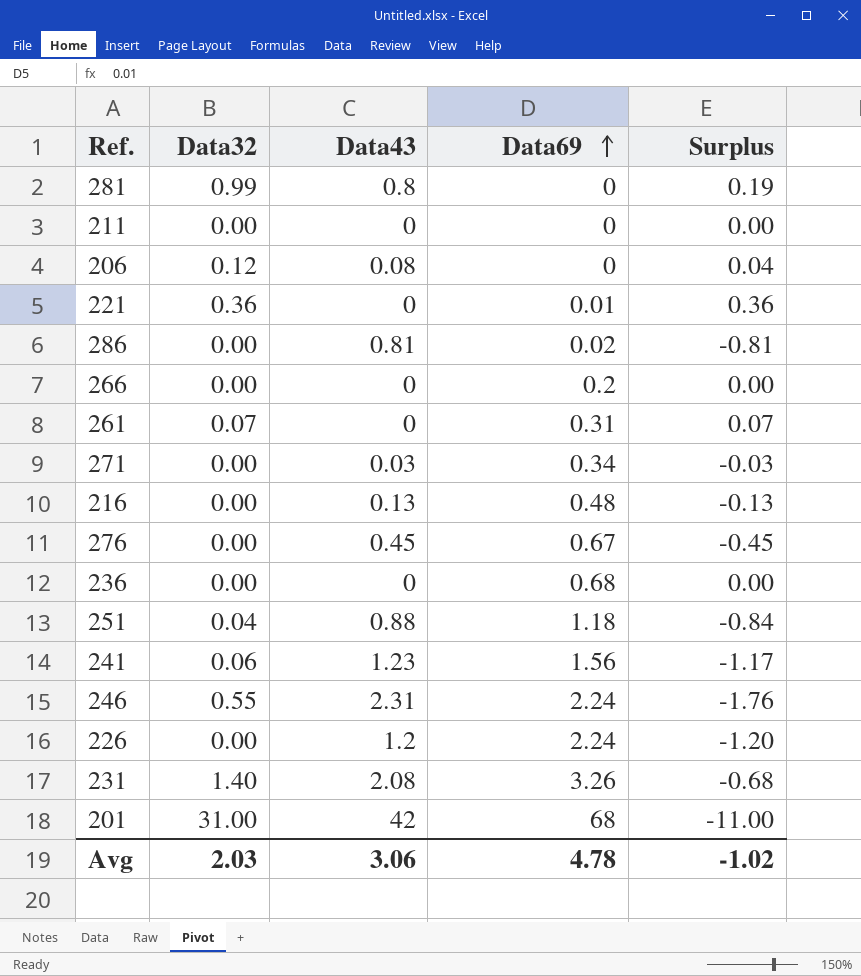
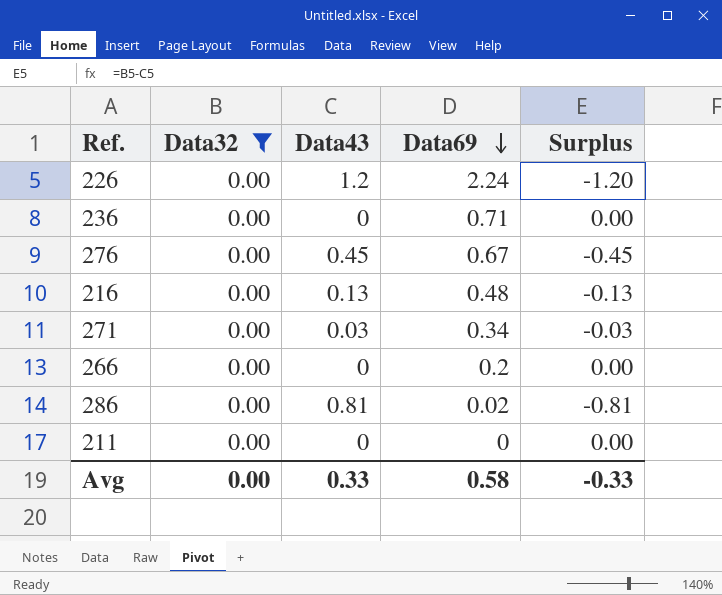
filter: none -> Data32 = 0.00
row order: Data69 ascending -> Data69 descending
236 | Data69: 0.68 -> 0.71
Avg | Data32: 2.03 -> 0.00
Avg | Data43: 3.06 -> 0.33
Avg | Data69: 4.78 -> 0.58
Avg | Surplus: -1.02 -> -0.33

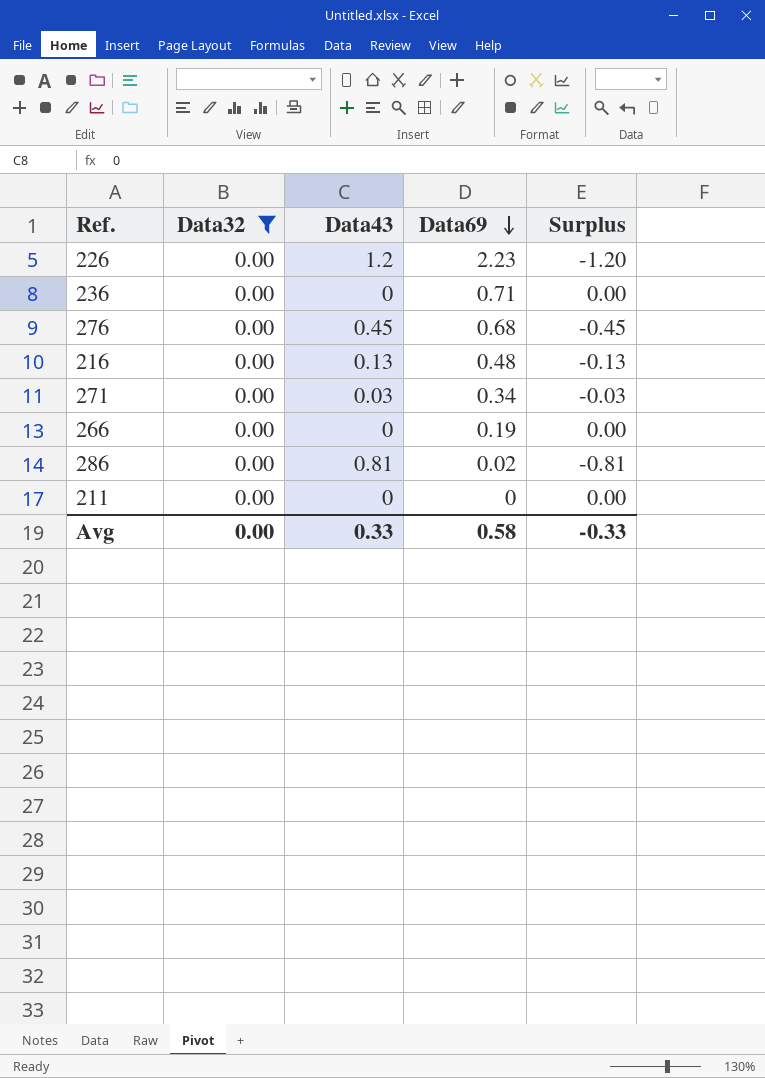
226 | Data69: 2.24 -> 2.23
276 | Data69: 0.67 -> 0.68
266 | Data69: 0.2 -> 0.19

